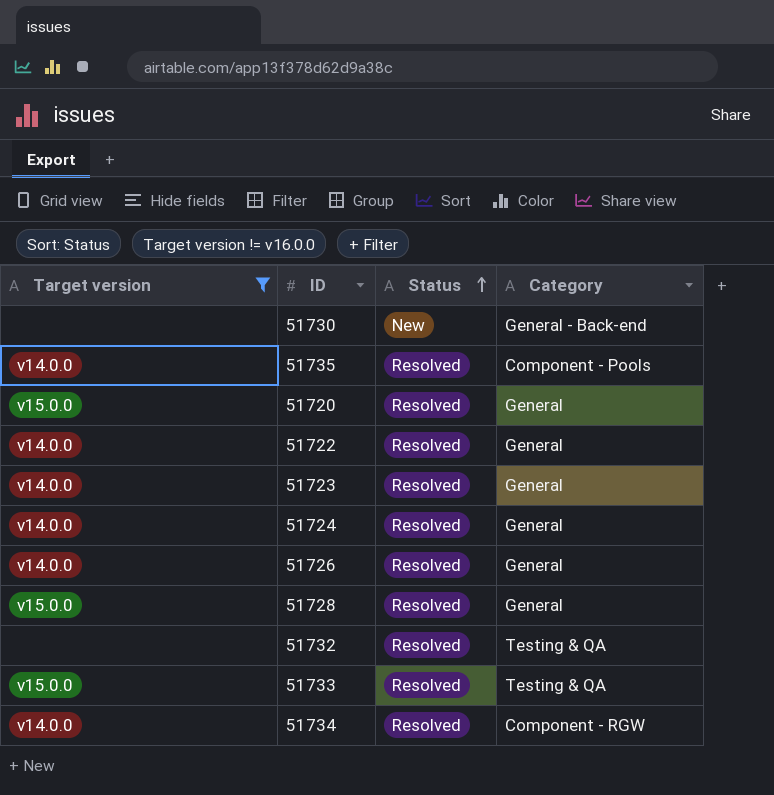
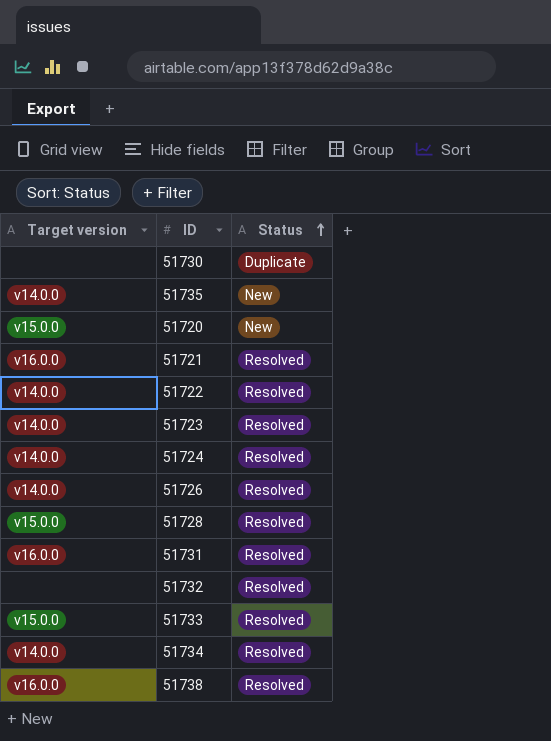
filter: Target version != v16.0.0 -> none
column Category | position: 4 -> none
51730 | Status: New -> Duplicate
51735 | Status: Resolved -> New
51720 | Status: Resolved -> New

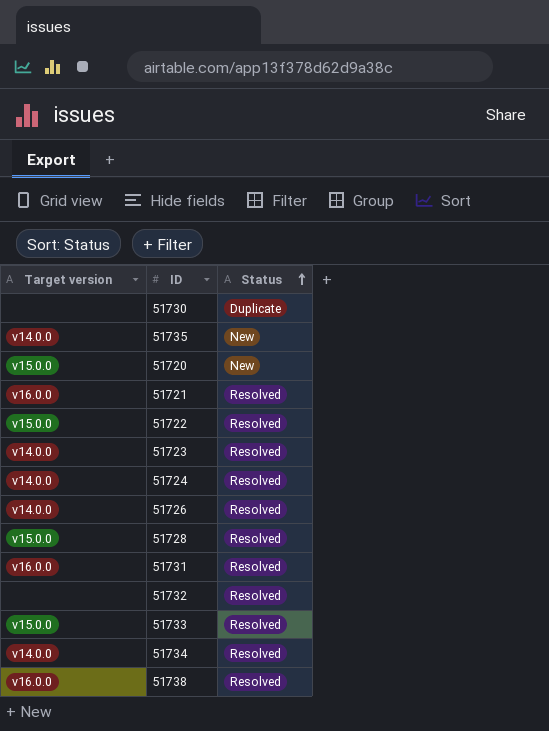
51722 | Target version: v14.0.0 -> v15.0.0

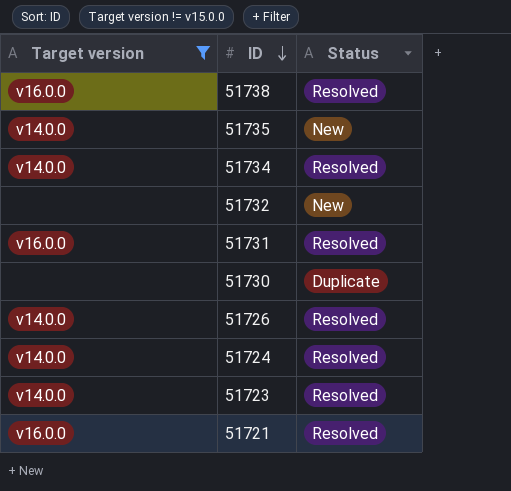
filter: none -> Target version != v15.0.0
row order: Status ascending -> ID descending
51732 | Status: Resolved -> New

